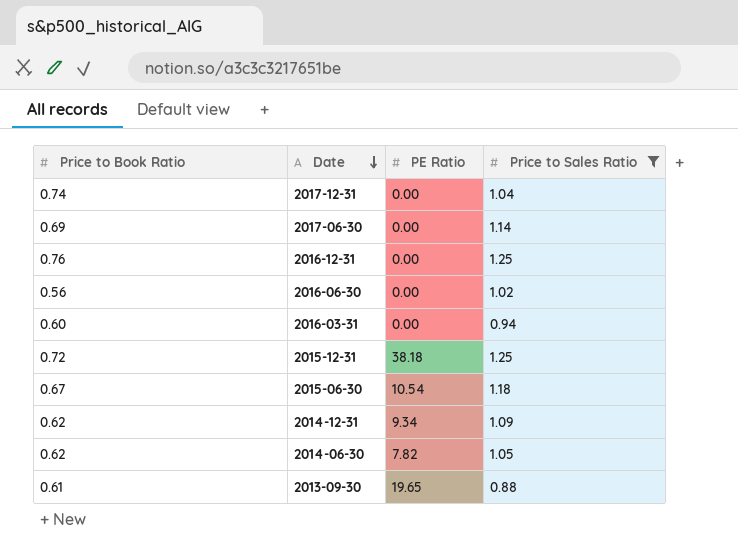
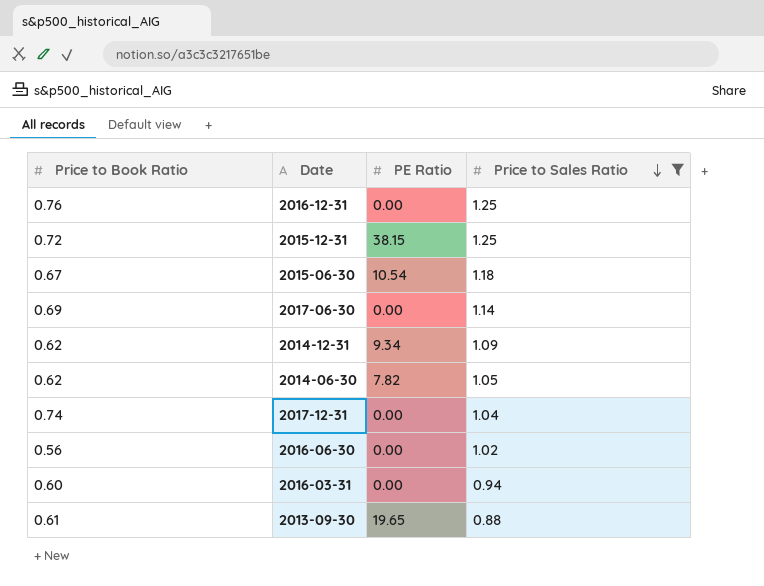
row order: Date descending -> Price to Sales Ratio descending
2015-12-31 | PE Ratio: 38.18 -> 38.15

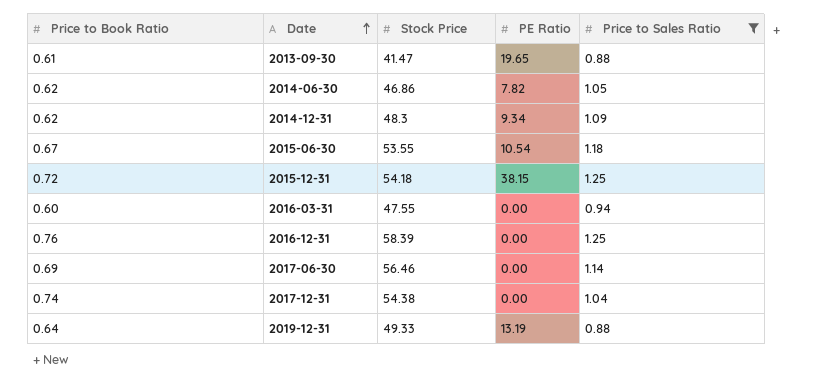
row order: Price to Sales Ratio descending -> Date ascending
column Stock Price | position: none -> 3
row 2016-06-30: 0.56 | 0.00 | 1.02 -> none
row 2019-12-31: none -> 0.64 | 49.33 | 13.19 | 0.88

